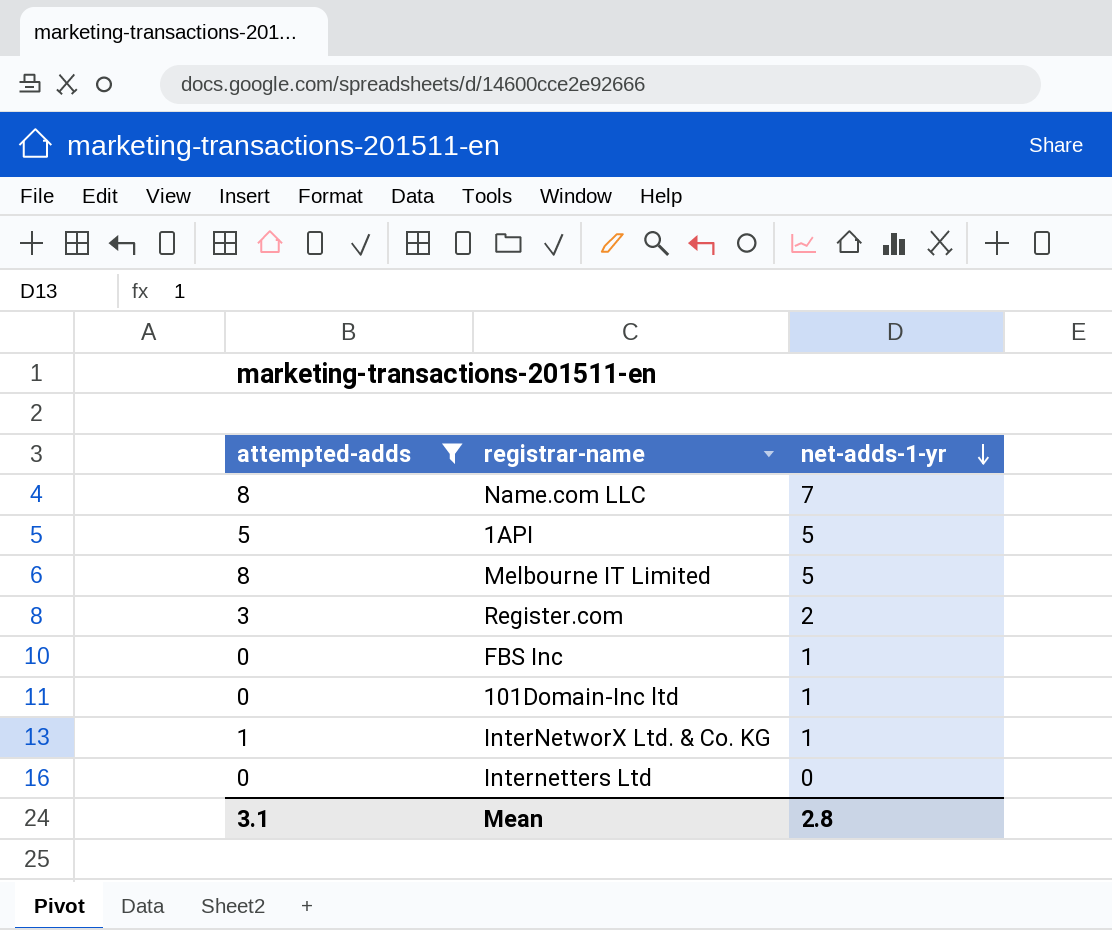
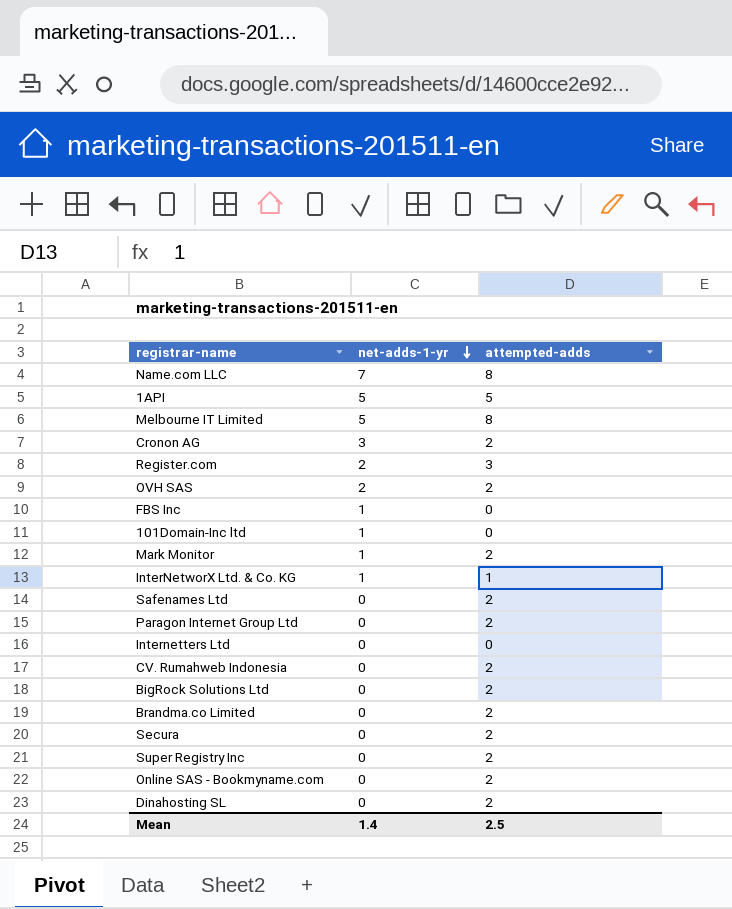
filter: attempted-adds != 2 -> none
column attempted-adds | position: 1 -> 3
Mean | net-adds-1-yr: 2.8 -> 1.4
Mean | attempted-adds: 3.1 -> 2.5

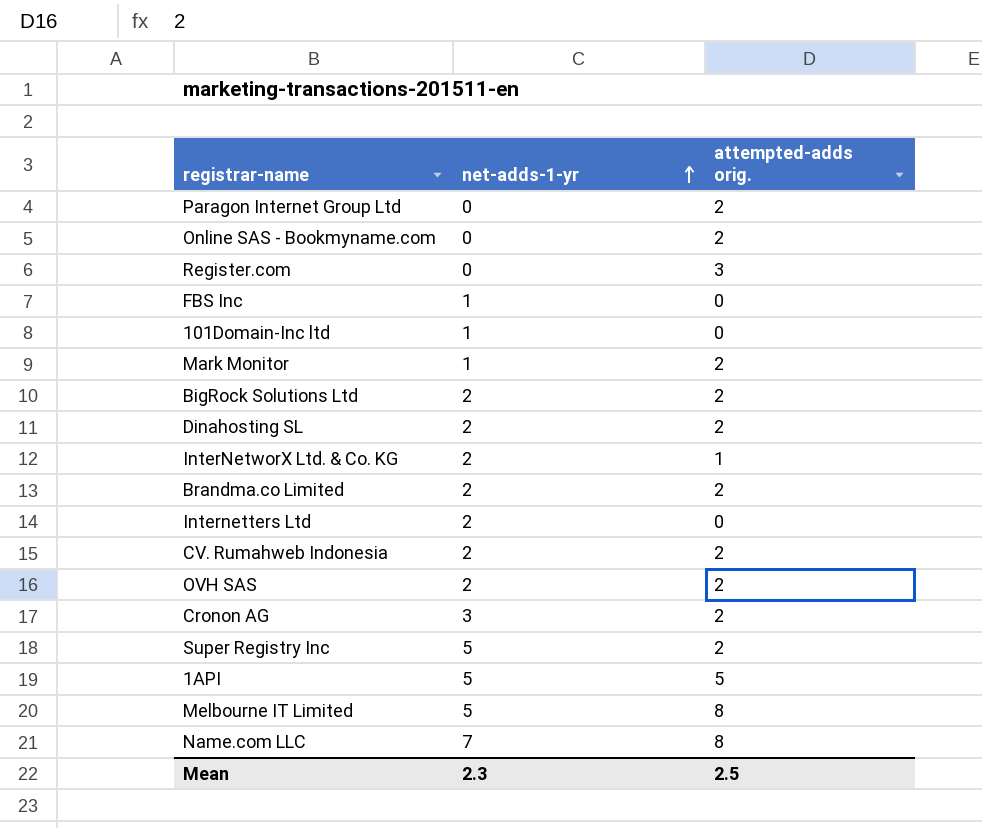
row order: net-adds-1-yr descending -> net-adds-1-yr ascending
column name: attempted-adds -> attempted-adds orig.
row Safenames Ltd: 0 | 2 -> none
row Secura: 0 | 2 -> none
Register.com | net-adds-1-yr: 2 -> 0
BigRock Solutions Ltd | net-adds-1-yr: 0 -> 2
Dinahosting SL | net-adds-1-yr: 0 -> 2
InterNetworX Ltd. & Co. KG | net-adds-1-yr: 1 -> 2
Brandma.co Limited | net-adds-1-yr: 0 -> 2
Internetters Ltd | net-adds-1-yr: 0 -> 2
CV. Rumahweb Indonesia | net-adds-1-yr: 0 -> 2
Super Registry Inc | net-adds-1-yr: 0 -> 5
Mean | net-adds-1-yr: 1.4 -> 2.3

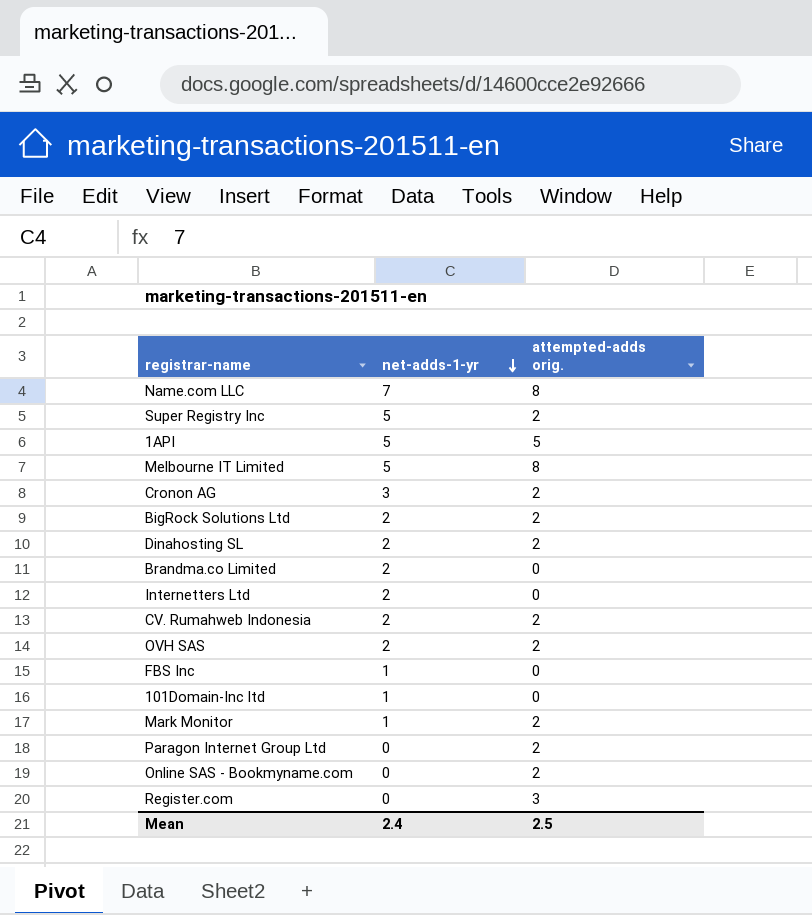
row order: net-adds-1-yr ascending -> net-adds-1-yr descending
row InterNetworX Ltd. & Co. KG: 2 | 1 -> none
Brandma.co Limited | attempted-adds orig.: 2 -> 0
Mean | net-adds-1-yr: 2.3 -> 2.4

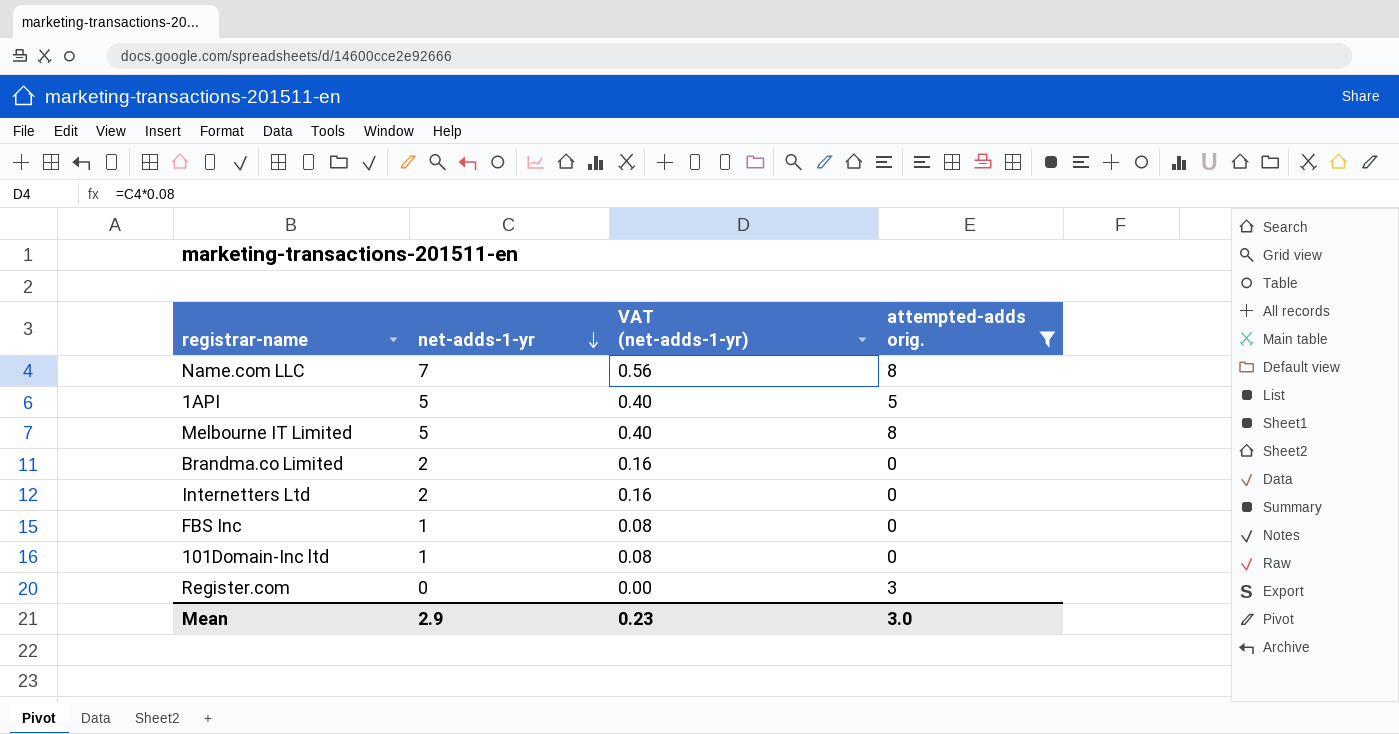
filter: none -> attempted-adds orig. != 2
column VAT (net-adds-1-yr) | formula: none -> [net-adds-1-yr] * 0.08
Mean | net-adds-1-yr: 2.4 -> 2.9
Mean | attempted-adds orig.: 2.5 -> 3.0

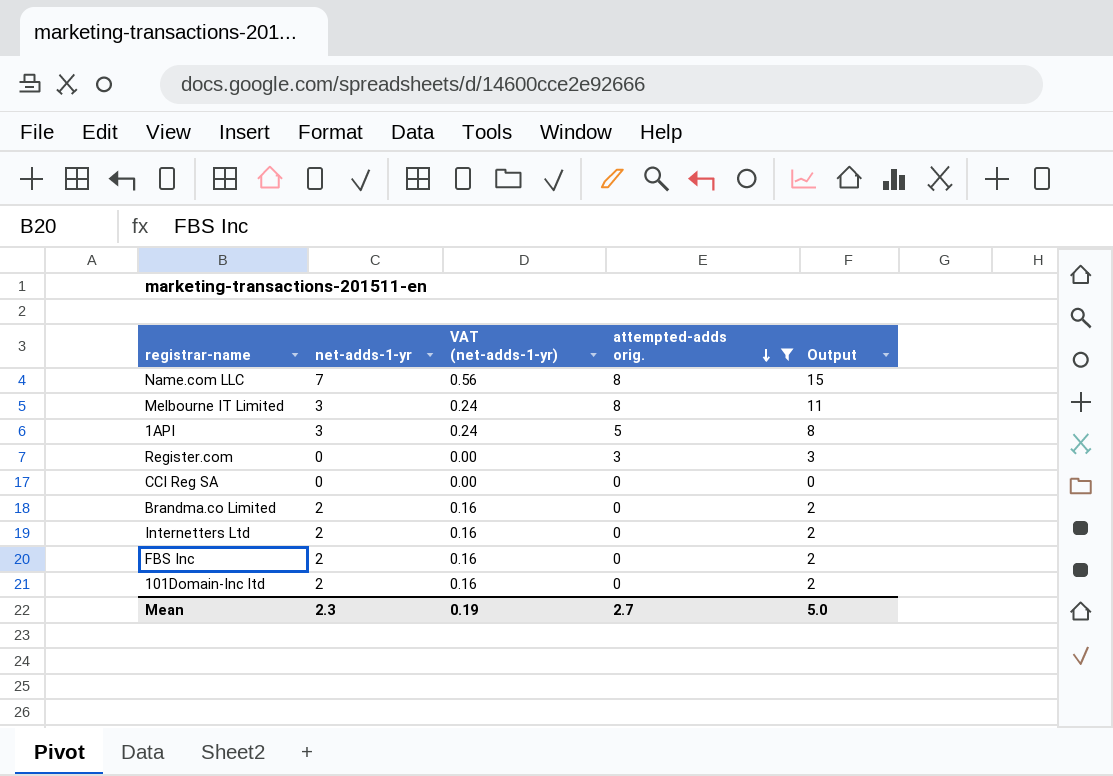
row order: net-adds-1-yr descending -> attempted-adds orig. descending
column Output | formula: none -> [net-adds-1-yr] + [attempted-adds orig.]
Melbourne IT Limited | net-adds-1-yr: 5 -> 3
Melbourne IT Limited | VAT (net-adds-1-yr): 0.40 -> 0.24
1API | net-adds-1-yr: 5 -> 3
1API | VAT (net-adds-1-yr): 0.40 -> 0.24
row CCI Reg SA: none -> 0 | 0.00 | 0 | 0
FBS Inc | net-adds-1-yr: 1 -> 2
FBS Inc | VAT (net-adds-1-yr): 0.08 -> 0.16
101Domain-Inc ltd | net-adds-1-yr: 1 -> 2
101Domain-Inc ltd | VAT (net-adds-1-yr): 0.08 -> 0.16
Mean | net-adds-1-yr: 2.9 -> 2.3
Mean | VAT (net-adds-1-yr): 0.23 -> 0.19
Mean | attempted-adds orig.: 3.0 -> 2.7

